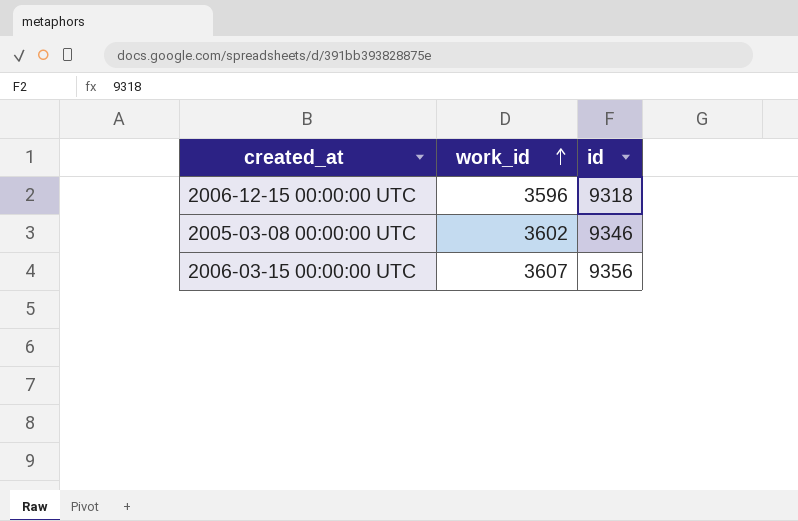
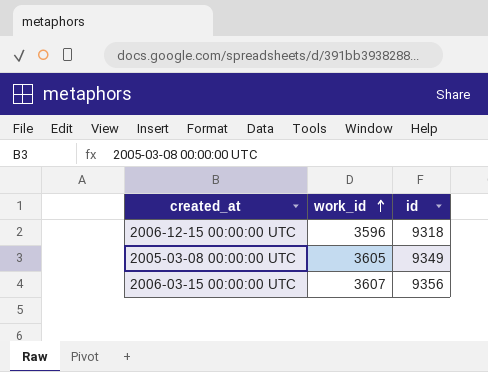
2005-03-08 00:00:00 UTC | work_id: 3602 -> 3605
2005-03-08 00:00:00 UTC | id: 9346 -> 9349

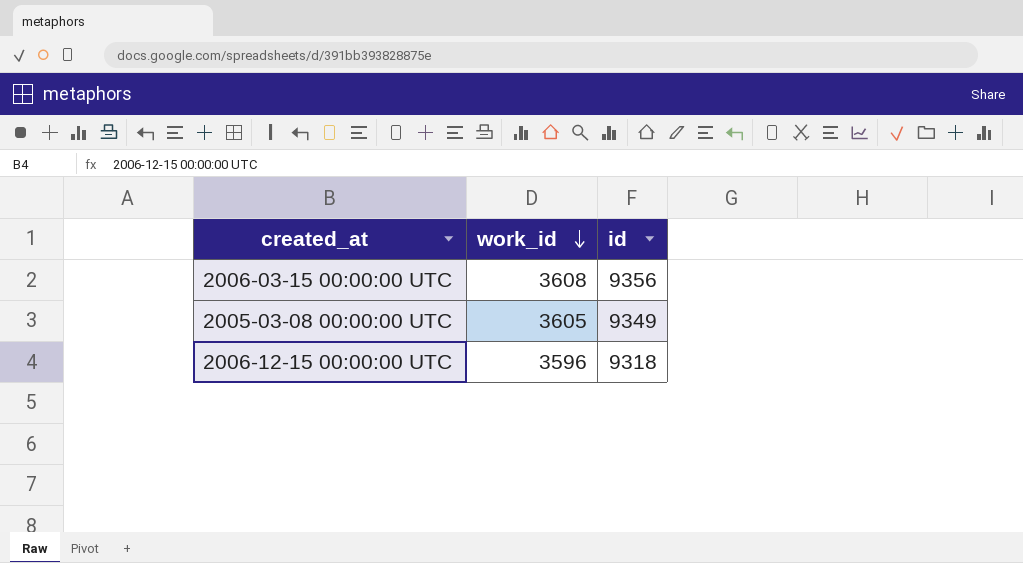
row order: work_id ascending -> work_id descending
2006-03-15 00:00:00 UTC | work_id: 3607 -> 3608

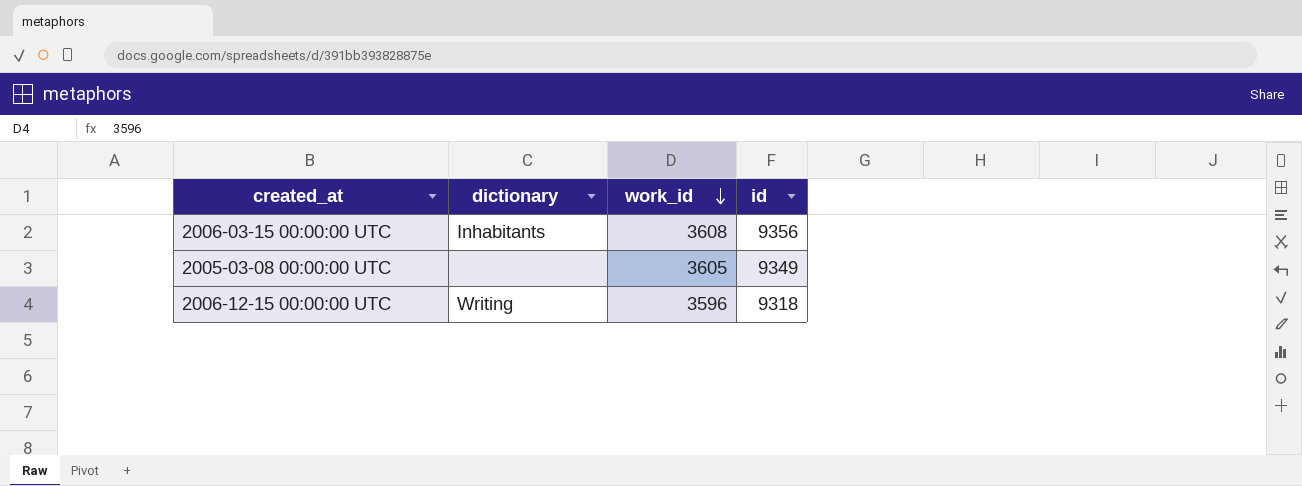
column dictionary | position: none -> 2

